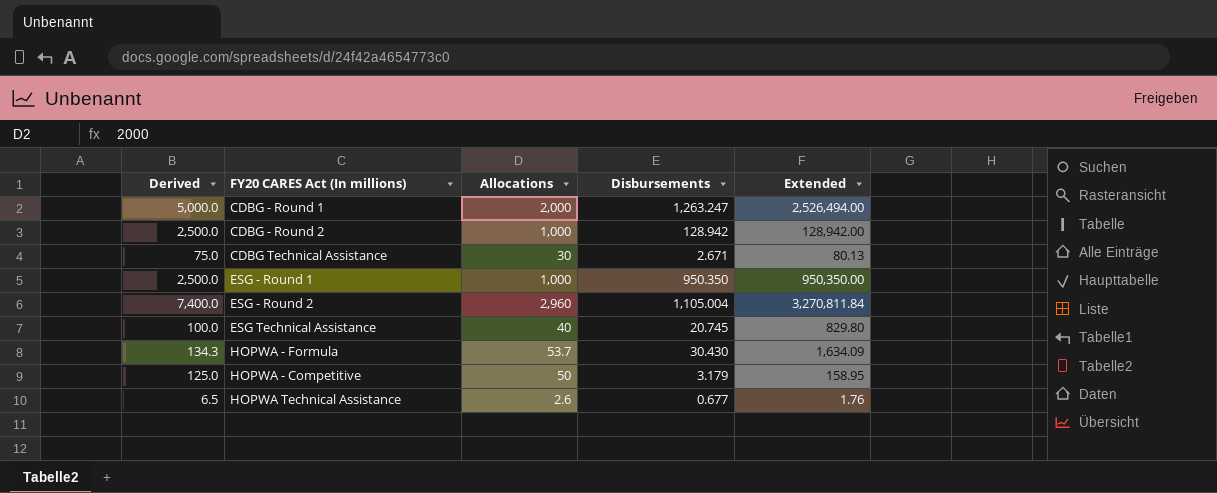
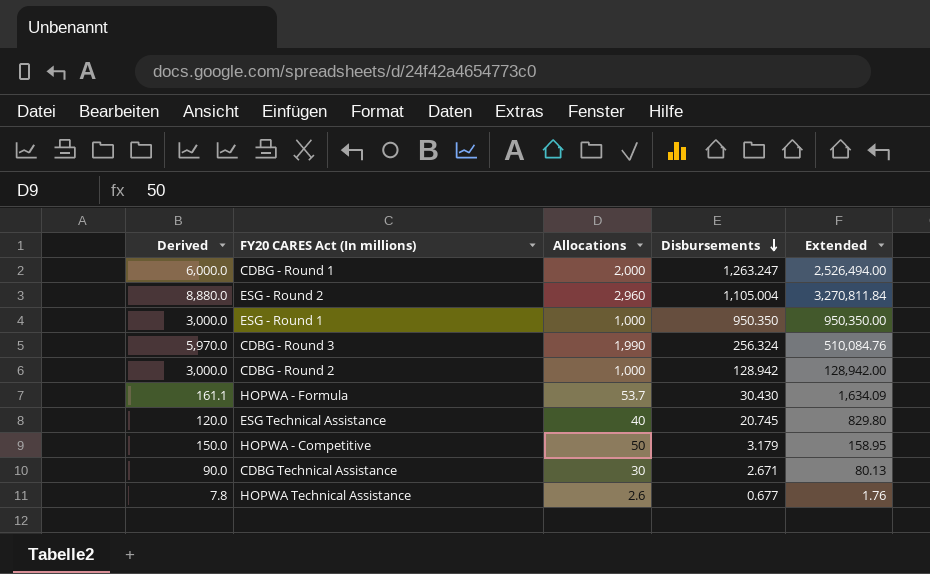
row order: none -> Disbursements descending
column Derived | formula: [Allocations] * 2.5 -> [Allocations] * 3
row CDBG - Round 3: none -> 5,970.0 | 1,990 | 256.324 | 510,084.76

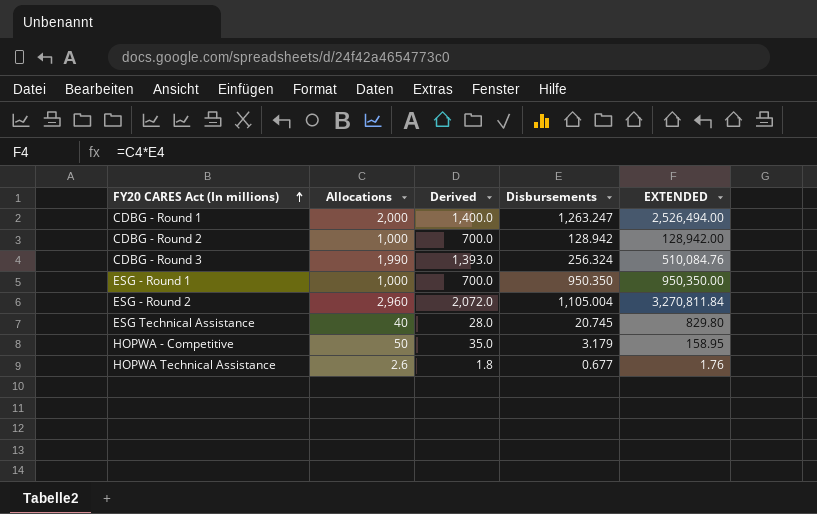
row order: Disbursements descending -> FY20 CARES Act (In millions) ascending
column Derived | formula: [Allocations] * 3 -> [Allocations] * 0.7
column Derived | position: 1 -> 3
column name: Extended -> EXTENDED
row HOPWA - Formula: 161.1 | 53.7 | 30.430 | 1,634.09 -> none
row CDBG Technical Assistance: 90.0 | 30 | 2.671 | 80.13 -> none

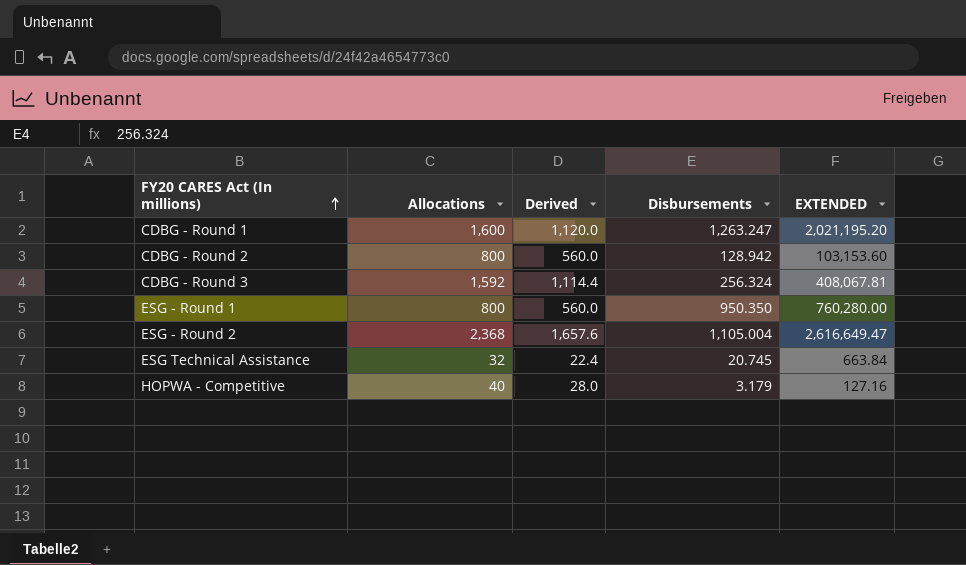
row HOPWA Technical Assistance: 2.6 | 1.8 | 0.677 | 1.76 -> none
CDBG - Round 1 | Allocations: 2,000 -> 1,600
CDBG - Round 1 | Derived: 1,400.0 -> 1,120.0
CDBG - Round 1 | EXTENDED: 2,526,494.00 -> 2,021,195.20
CDBG - Round 2 | Allocations: 1,000 -> 800
CDBG - Round 2 | Derived: 700.0 -> 560.0
CDBG - Round 2 | EXTENDED: 128,942.00 -> 103,153.60
CDBG - Round 3 | Allocations: 1,990 -> 1,592
CDBG - Round 3 | Derived: 1,393.0 -> 1,114.4
CDBG - Round 3 | EXTENDED: 510,084.76 -> 408,067.81
ESG - Round 1 | Allocations: 1,000 -> 800
ESG - Round 1 | Derived: 700.0 -> 560.0
ESG - Round 1 | EXTENDED: 950,350.00 -> 760,280.00
ESG - Round 2 | Allocations: 2,960 -> 2,368
ESG - Round 2 | Derived: 2,072.0 -> 1,657.6
ESG - Round 2 | EXTENDED: 3,270,811.84 -> 2,616,649.47
ESG Technical Assistance | Allocations: 40 -> 32
ESG Technical Assistance | Derived: 28.0 -> 22.4
ESG Technical Assistance | EXTENDED: 829.80 -> 663.84
HOPWA - Competitive | Allocations: 50 -> 40
HOPWA - Competitive | Derived: 35.0 -> 28.0
HOPWA - Competitive | EXTENDED: 158.95 -> 127.16

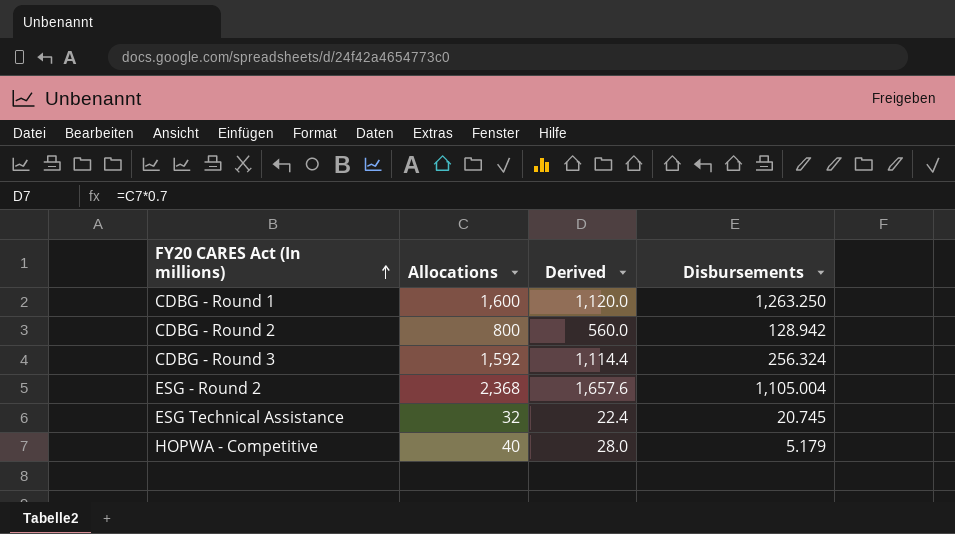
column EXTENDED | formula: [Allocations] * [Disbursements] -> none
row ESG - Round 1: 800 | 560.0 | 950.350 | 760,280.00 -> none
CDBG - Round 1 | Disbursements: 1,263.247 -> 1,263.250
HOPWA - Competitive | Disbursements: 3.179 -> 5.179

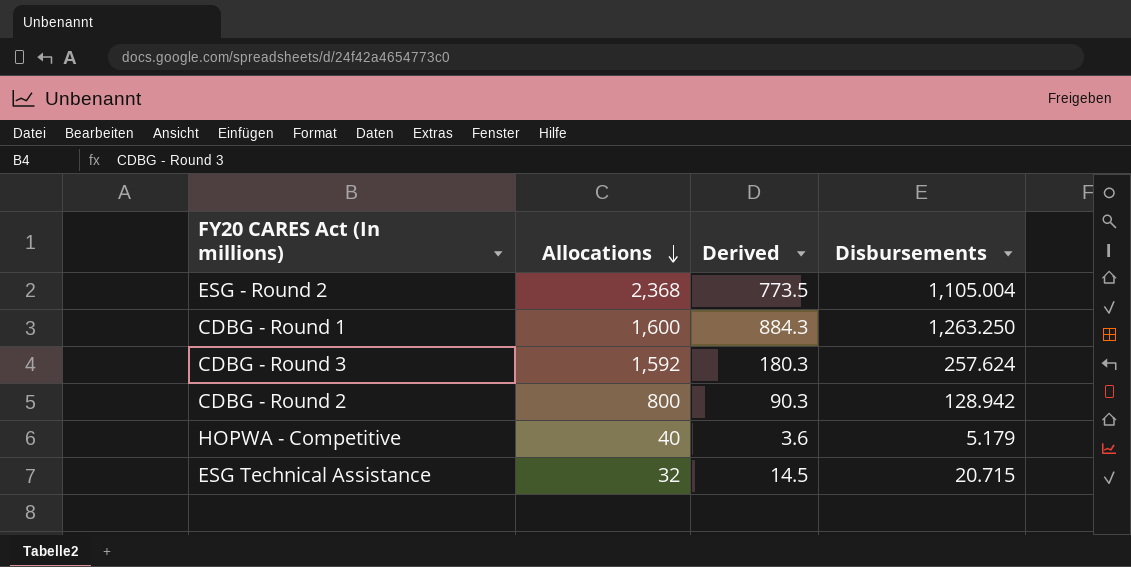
row order: FY20 CARES Act (In millions) ascending -> Allocations descending
column Derived | formula: [Allocations] * 0.7 -> [Disbursements] * 0.7
CDBG - Round 3 | Disbursements: 256.324 -> 257.624
ESG Technical Assistance | Disbursements: 20.745 -> 20.715

